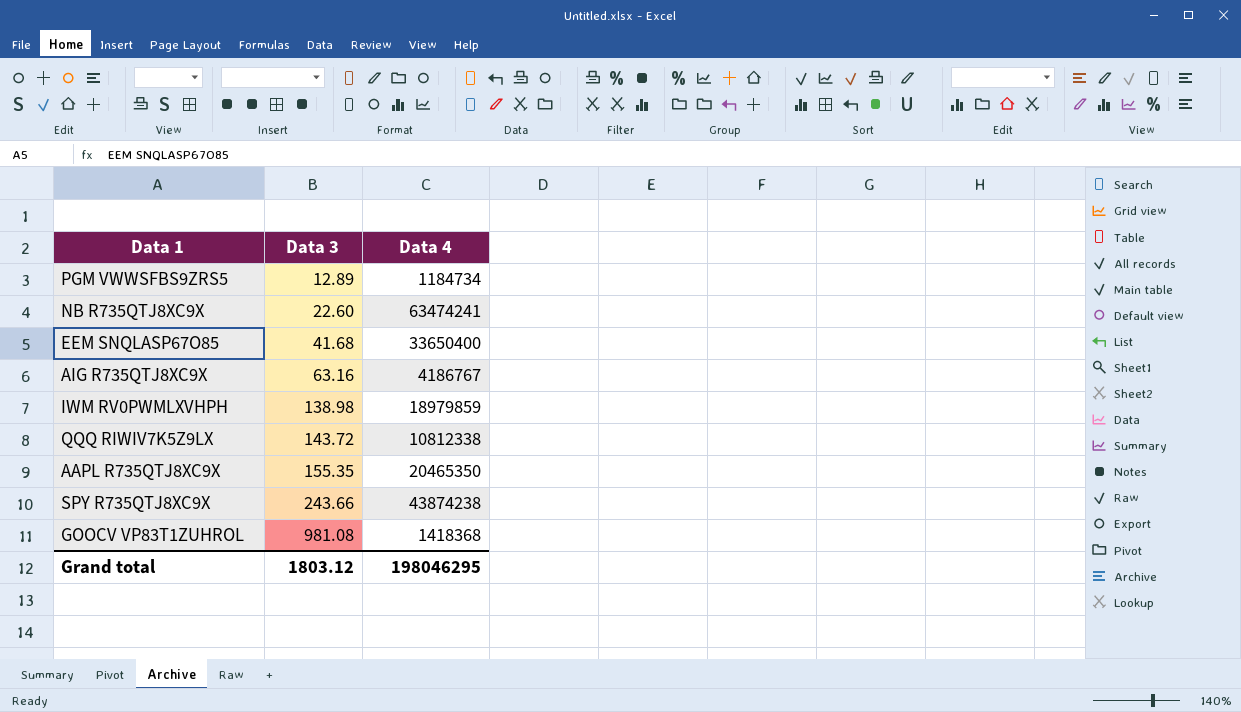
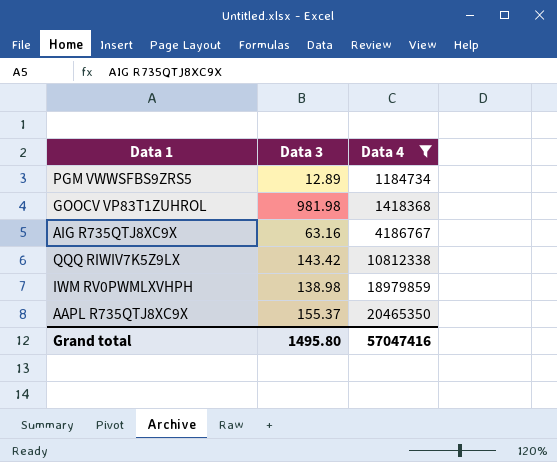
filter: none -> Data 4 <= 20465350
row order: Data 3 ascending -> Data 4 ascending
GOOCV VP83T1ZUHROL | Data 3: 981.08 -> 981.98
QQQ RIWIV7K5Z9LX | Data 3: 143.72 -> 143.42
AAPL R735QTJ8XC9X | Data 3: 155.35 -> 155.37
Grand total | Data 3: 1803.12 -> 1495.80
Grand total | Data 4: 198046295 -> 57047416

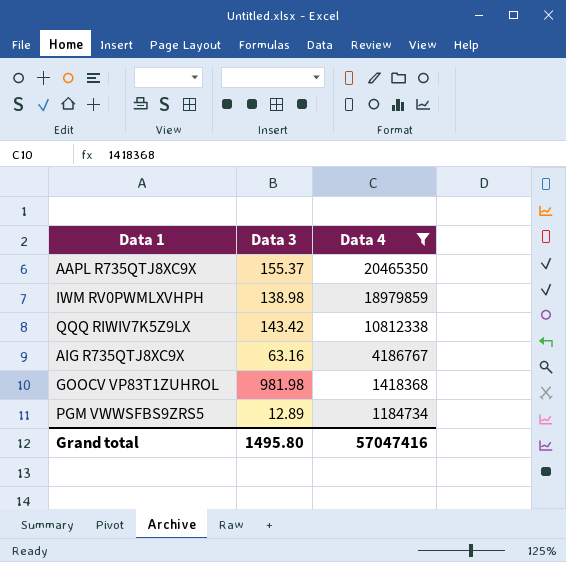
row order: Data 4 ascending -> Data 4 descending

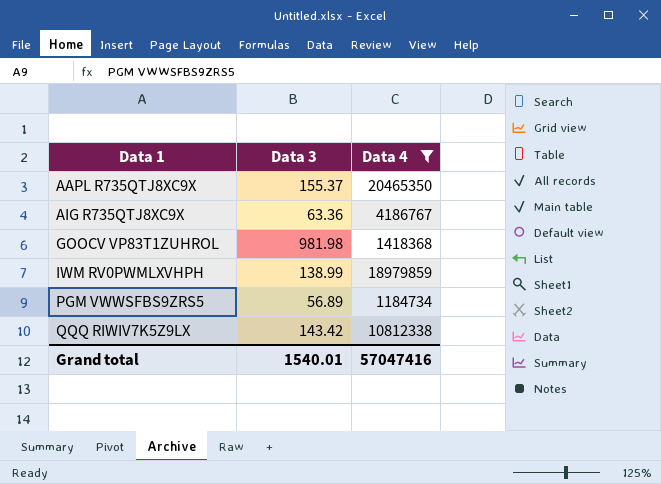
row order: Data 4 descending -> Data 1 ascending
AIG R735QTJ8XC9X | Data 3: 63.16 -> 63.36
IWM RV0PWMLXVHPH | Data 3: 138.98 -> 138.99
PGM VWWSFBS9ZRS5 | Data 3: 12.89 -> 56.89
Grand total | Data 3: 1495.80 -> 1540.01

